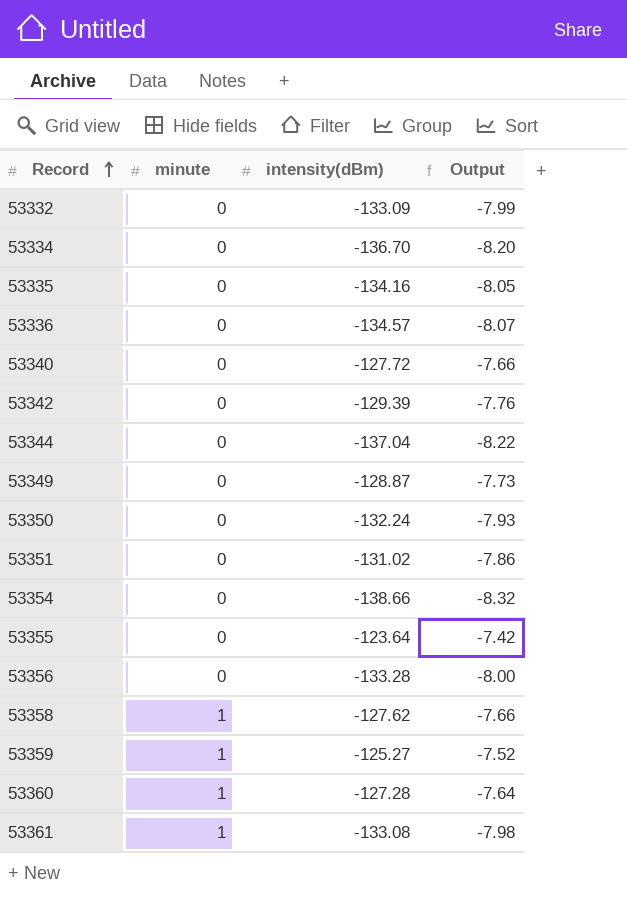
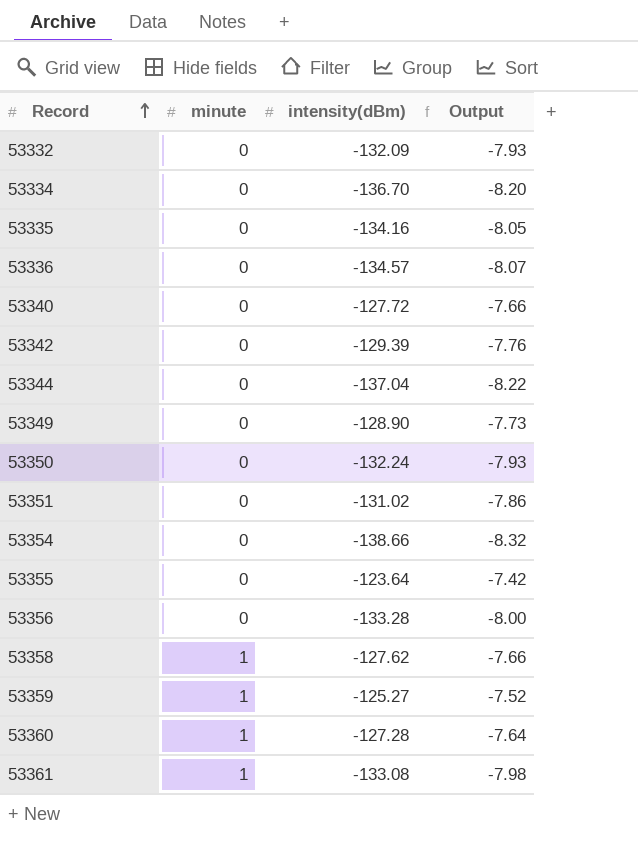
53332 | intensity(dBm): -133.09 -> -132.09
53332 | Output: -7.99 -> -7.93
53349 | intensity(dBm): -128.87 -> -128.90

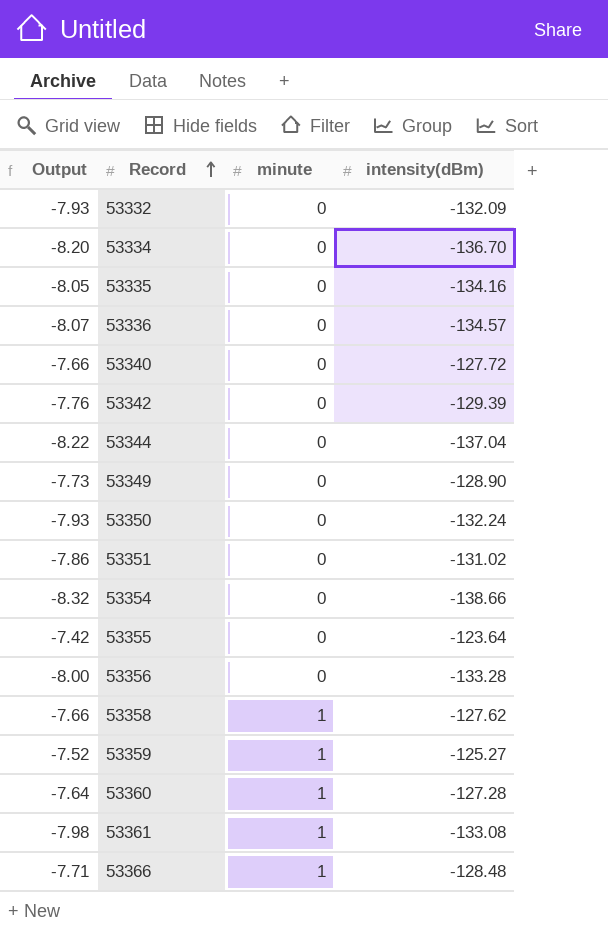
column Output | position: 4 -> 1
row 53366: none -> -7.71 | 1 | -128.48

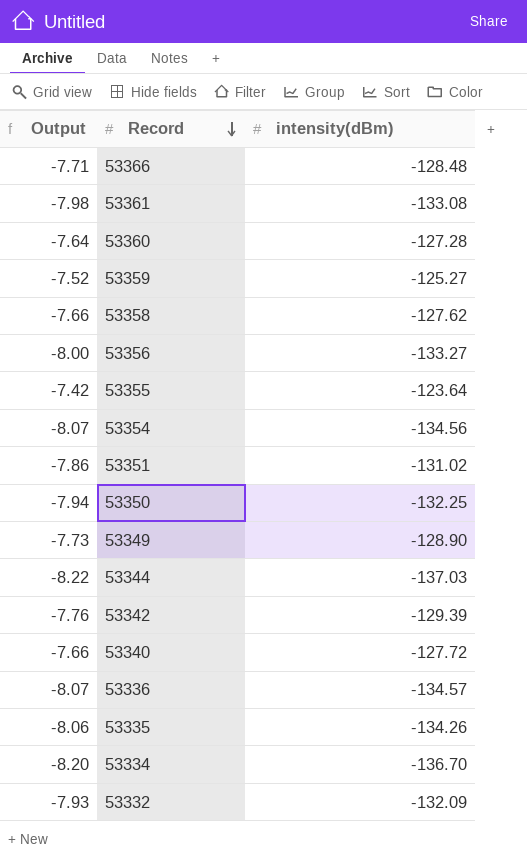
row order: Record ascending -> Record descending
column minute | position: 3 -> none
53356 | intensity(dBm): -133.28 -> -133.27
53354 | Output: -8.32 -> -8.07
53354 | intensity(dBm): -138.66 -> -134.56
53350 | Output: -7.93 -> -7.94
53350 | intensity(dBm): -132.24 -> -132.25
53344 | intensity(dBm): -137.04 -> -137.03
53335 | Output: -8.05 -> -8.06
53335 | intensity(dBm): -134.16 -> -134.26

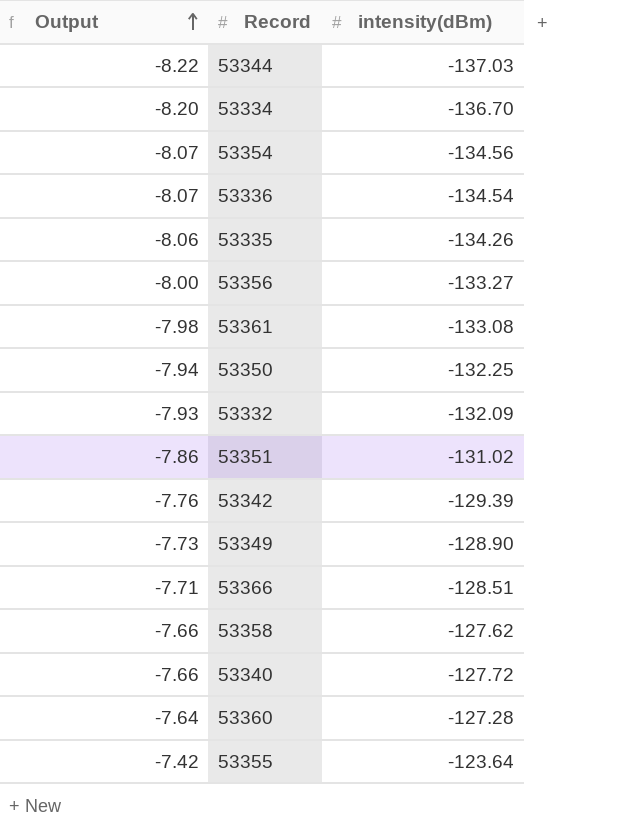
row order: Record descending -> Output ascending
row 53359: -7.52 | -125.27 -> none
53336 | intensity(dBm): -134.57 -> -134.54
53366 | intensity(dBm): -128.48 -> -128.51

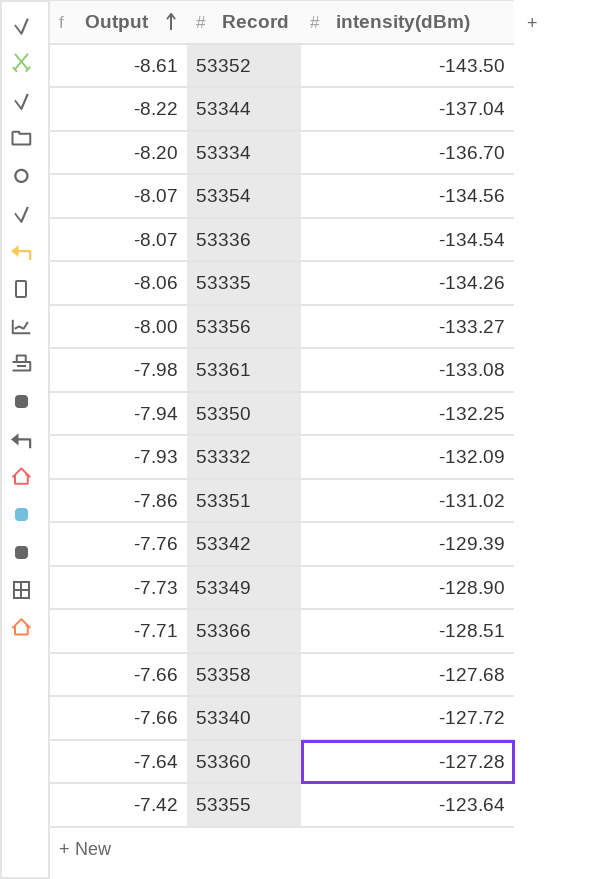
row 53352: none -> -8.61 | -143.50
53344 | intensity(dBm): -137.03 -> -137.04
53358 | intensity(dBm): -127.62 -> -127.68

